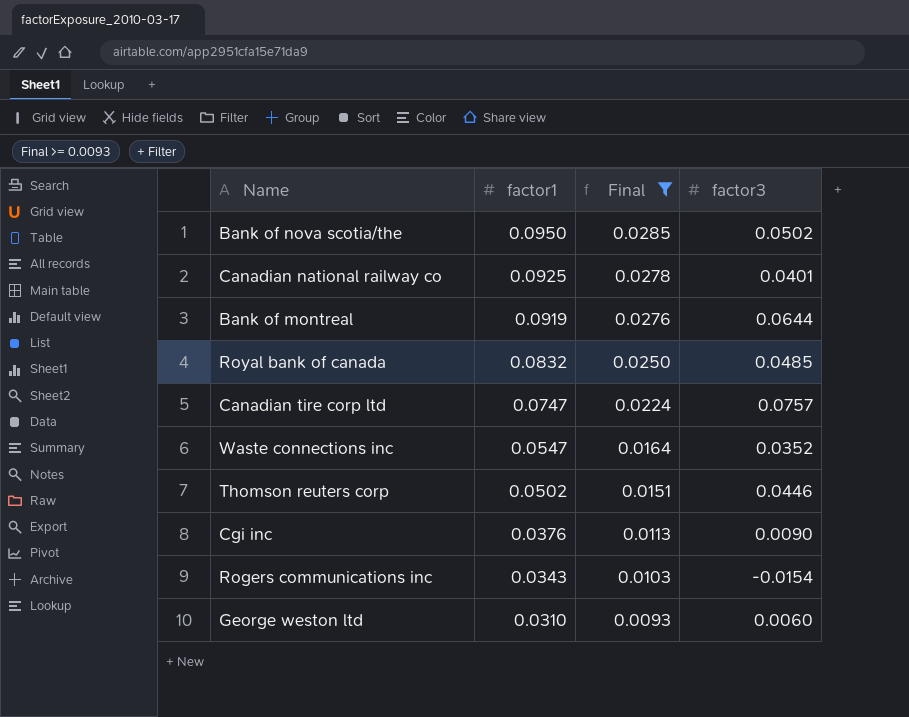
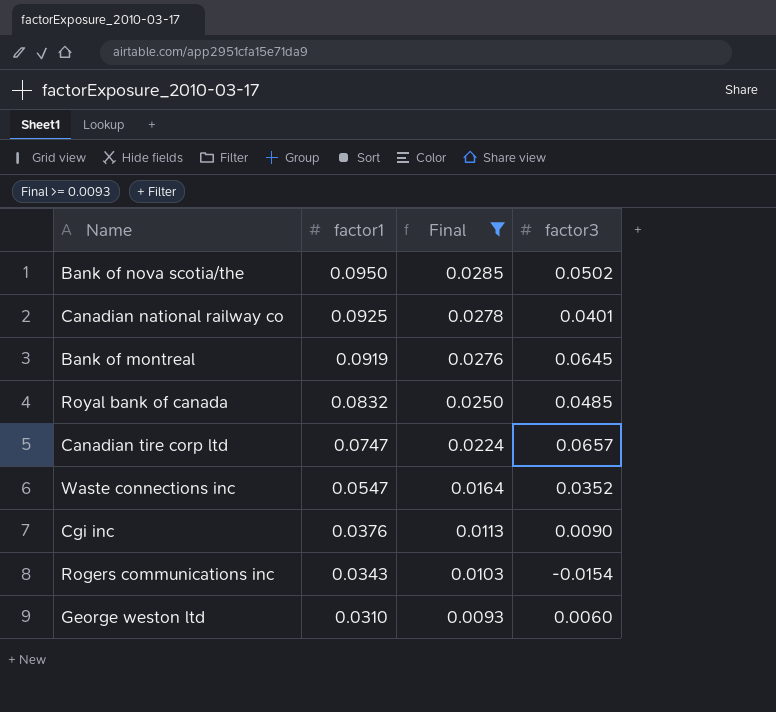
row Thomson reuters corp: 0.0502 | 0.0151 | 0.0446 -> none
Bank of montreal | factor3: 0.0644 -> 0.0645
Canadian tire corp ltd | factor3: 0.0757 -> 0.0657

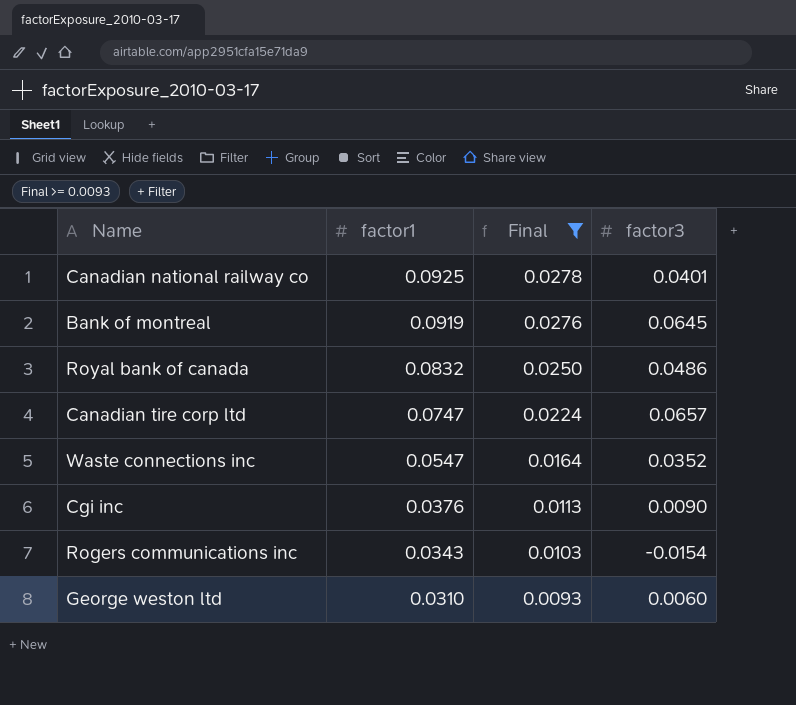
row Bank of nova scotia/the: 0.0950 | 0.0285 | 0.0502 -> none
Royal bank of canada | factor3: 0.0485 -> 0.0486

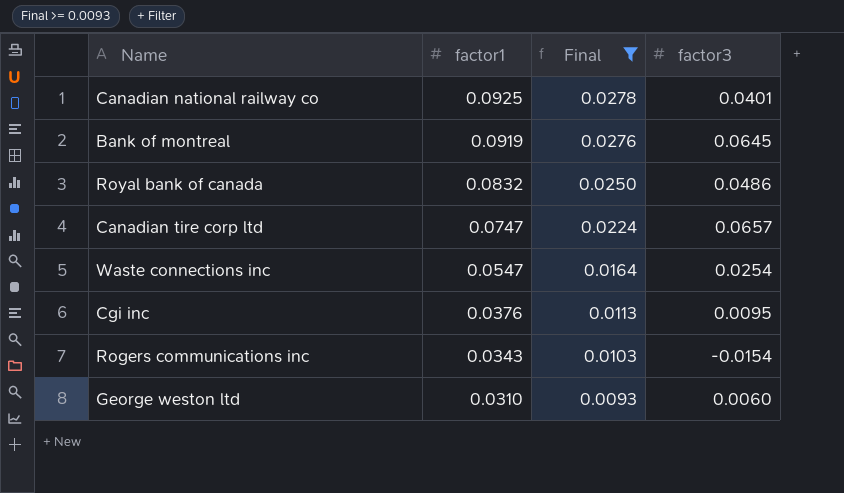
Waste connections inc | factor3: 0.0352 -> 0.0254
Cgi inc | factor3: 0.0090 -> 0.0095

